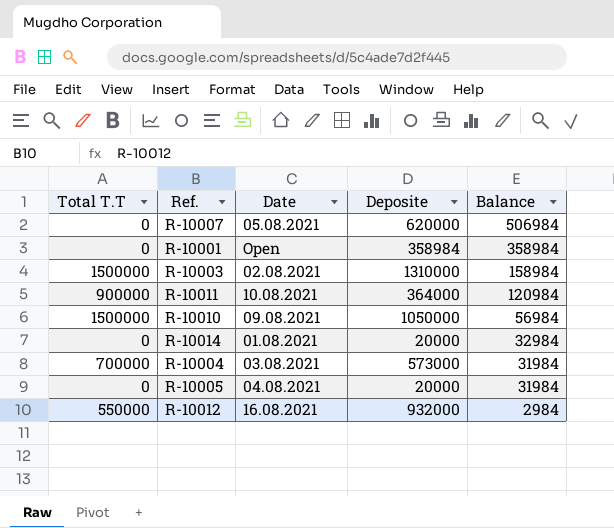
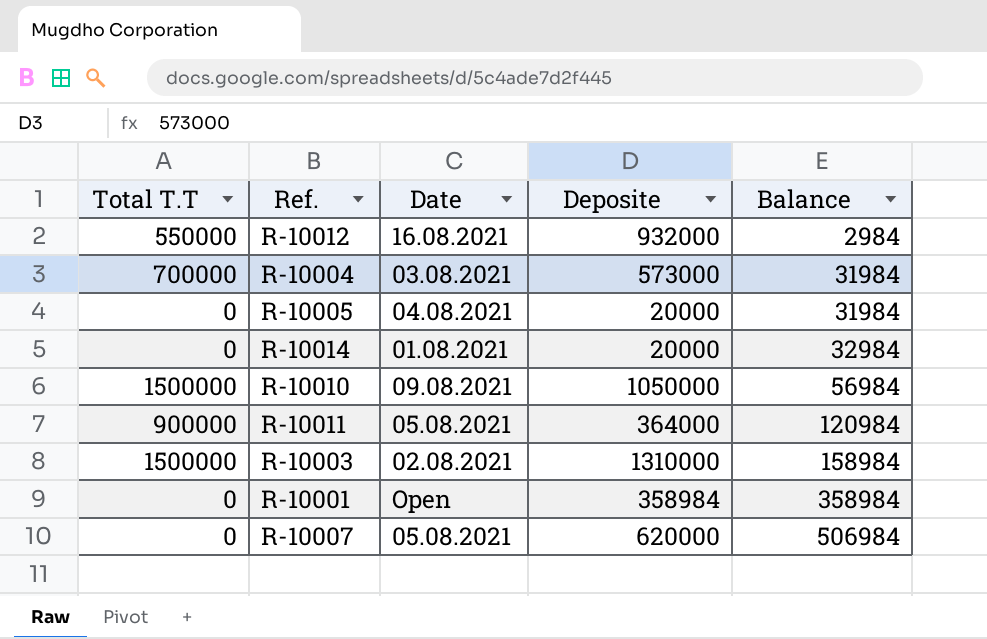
row order: Balance descending -> Balance ascending
R-10011 | Date: 10.08.2021 -> 05.08.2021

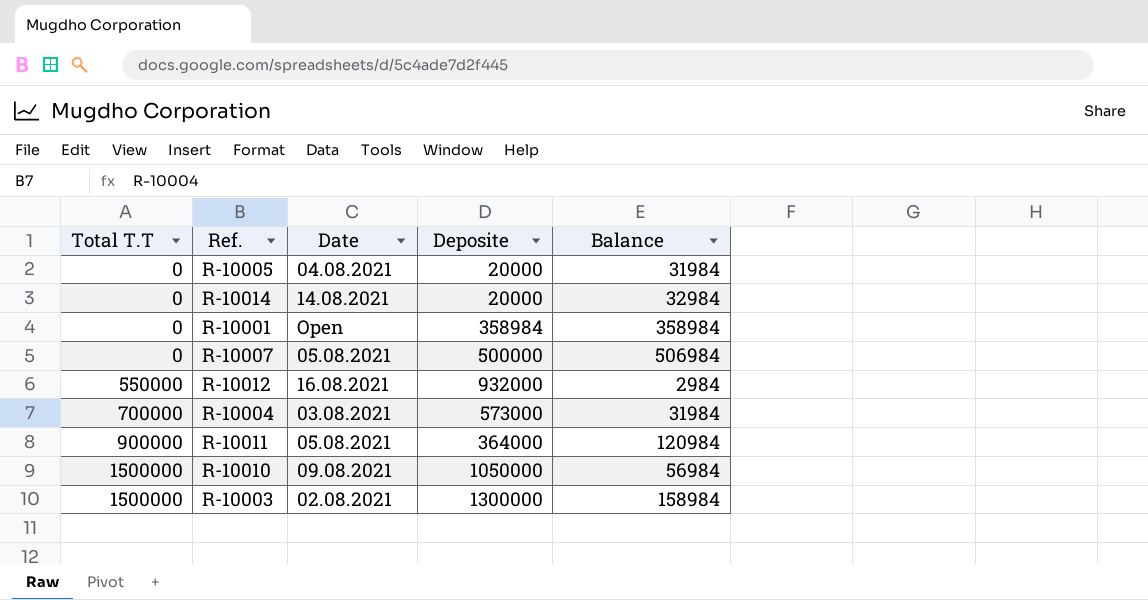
row order: Balance ascending -> Total T.T ascending
R-10014 | Date: 01.08.2021 -> 14.08.2021
R-10007 | Deposite: 620000 -> 500000
R-10003 | Deposite: 1310000 -> 1300000

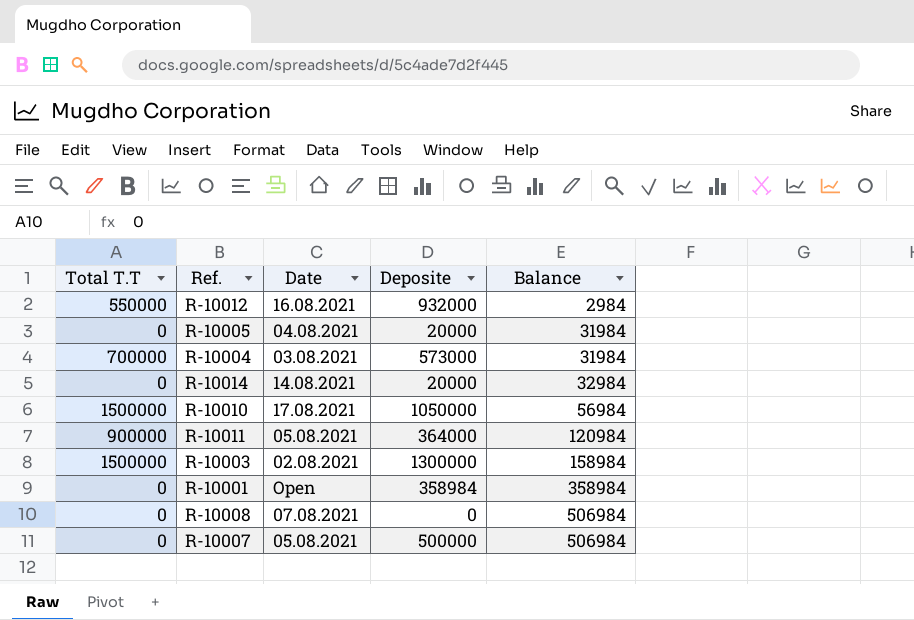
row order: Total T.T ascending -> Balance ascending
R-10010 | Date: 09.08.2021 -> 17.08.2021
row R-10008: none -> 0 | 07.08.2021 | 0 | 506984

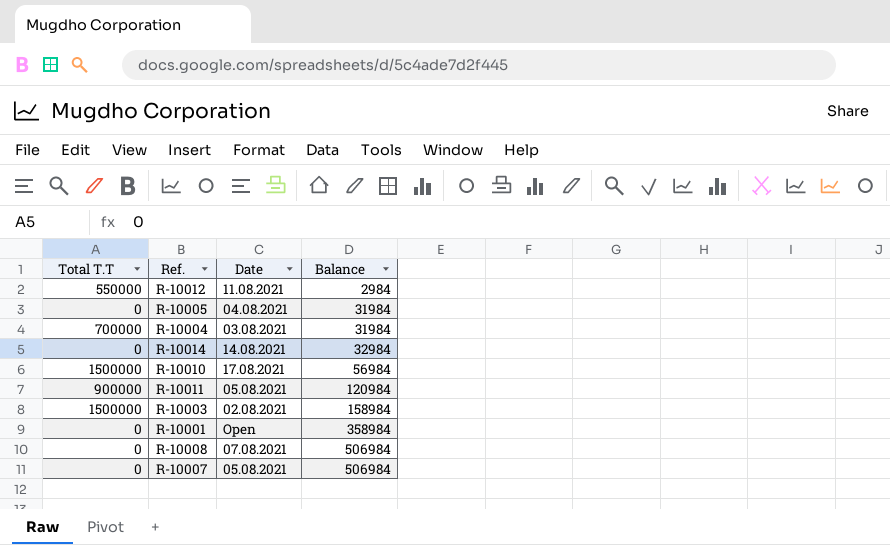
column Deposite | position: 4 -> none
R-10012 | Date: 16.08.2021 -> 11.08.2021

